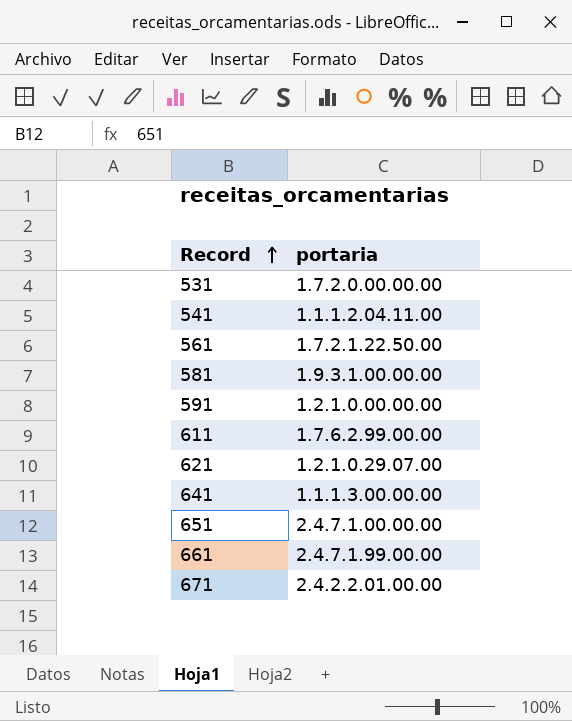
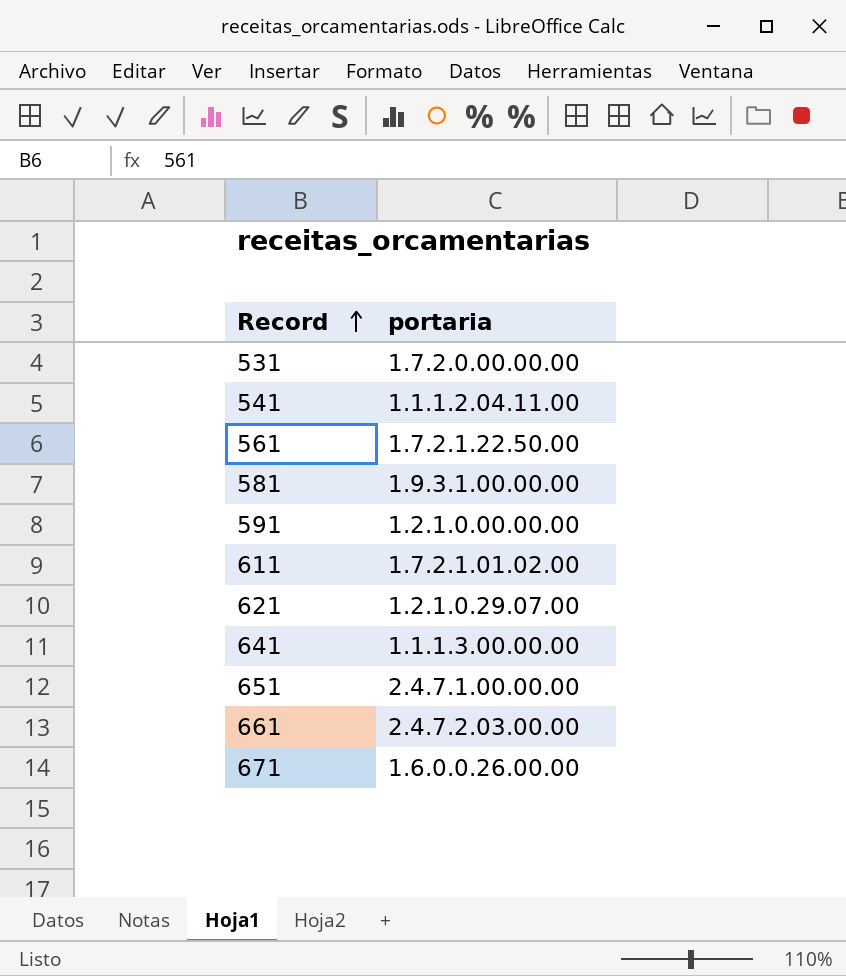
611 | portaria: 1.7.6.2.99.00.00 -> 1.7.2.1.01.02.00
661 | portaria: 2.4.7.1.99.00.00 -> 2.4.7.2.03.00.00
671 | portaria: 2.4.2.2.01.00.00 -> 1.6.0.0.26.00.00

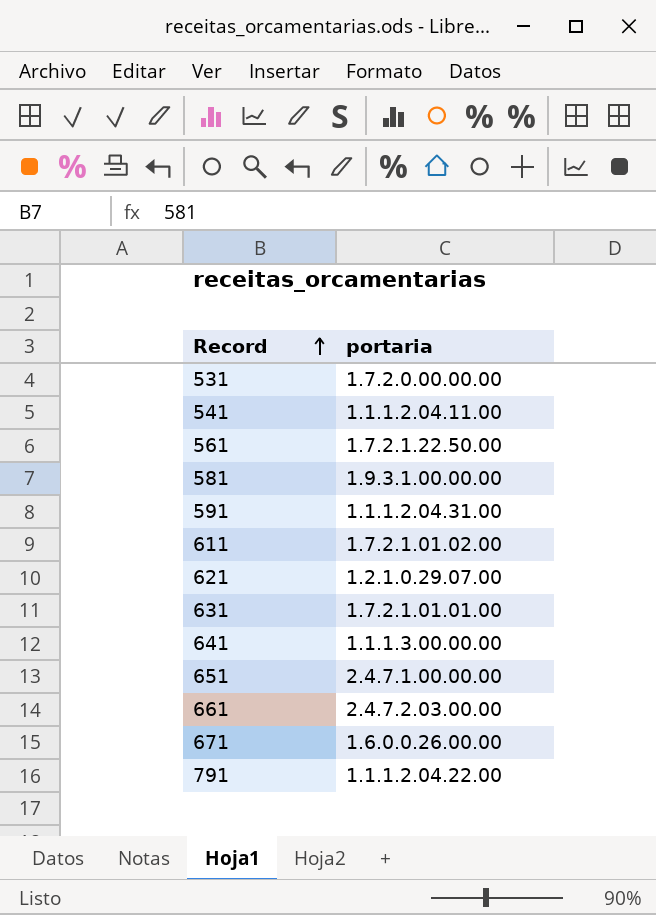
591 | portaria: 1.2.1.0.00.00.00 -> 1.1.1.2.04.31.00
row 631: none -> 1.7.2.1.01.01.00
row 791: none -> 1.1.1.2.04.22.00

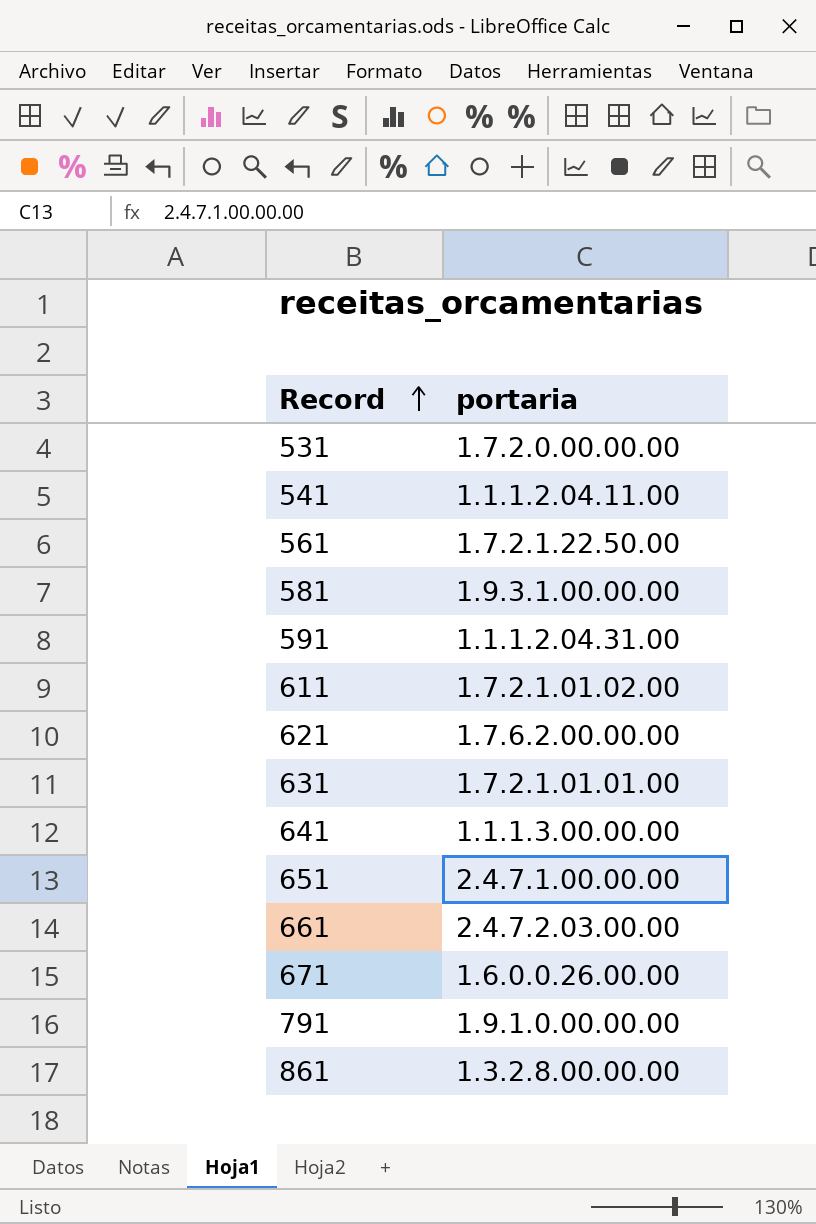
621 | portaria: 1.2.1.0.29.07.00 -> 1.7.6.2.00.00.00
791 | portaria: 1.1.1.2.04.22.00 -> 1.9.1.0.00.00.00
row 861: none -> 1.3.2.8.00.00.00

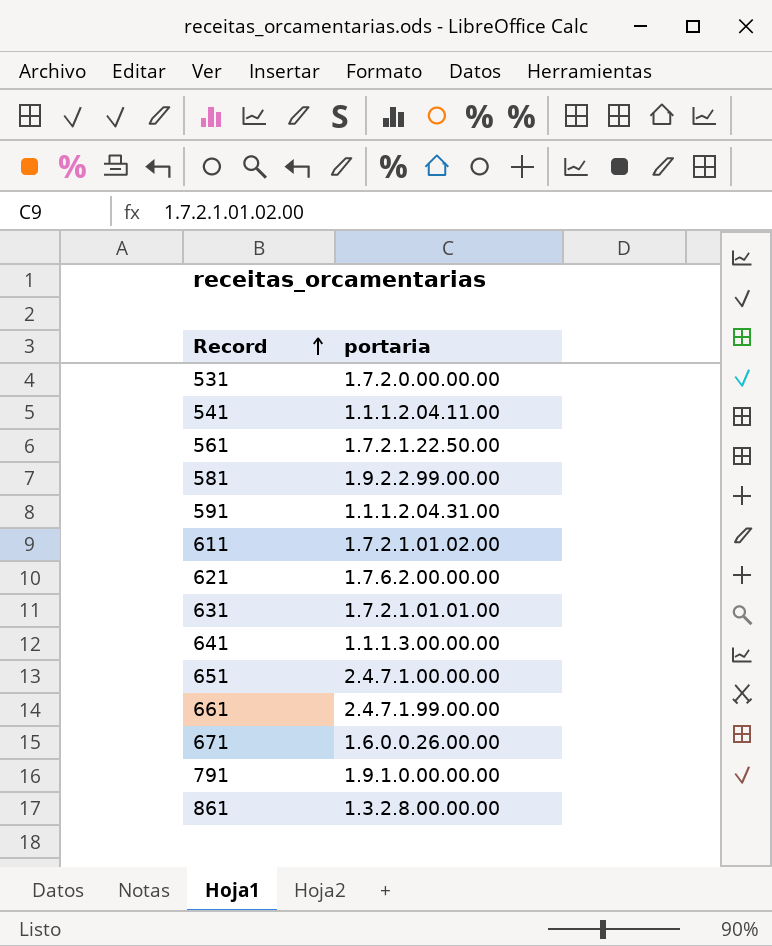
581 | portaria: 1.9.3.1.00.00.00 -> 1.9.2.2.99.00.00
661 | portaria: 2.4.7.2.03.00.00 -> 2.4.7.1.99.00.00

